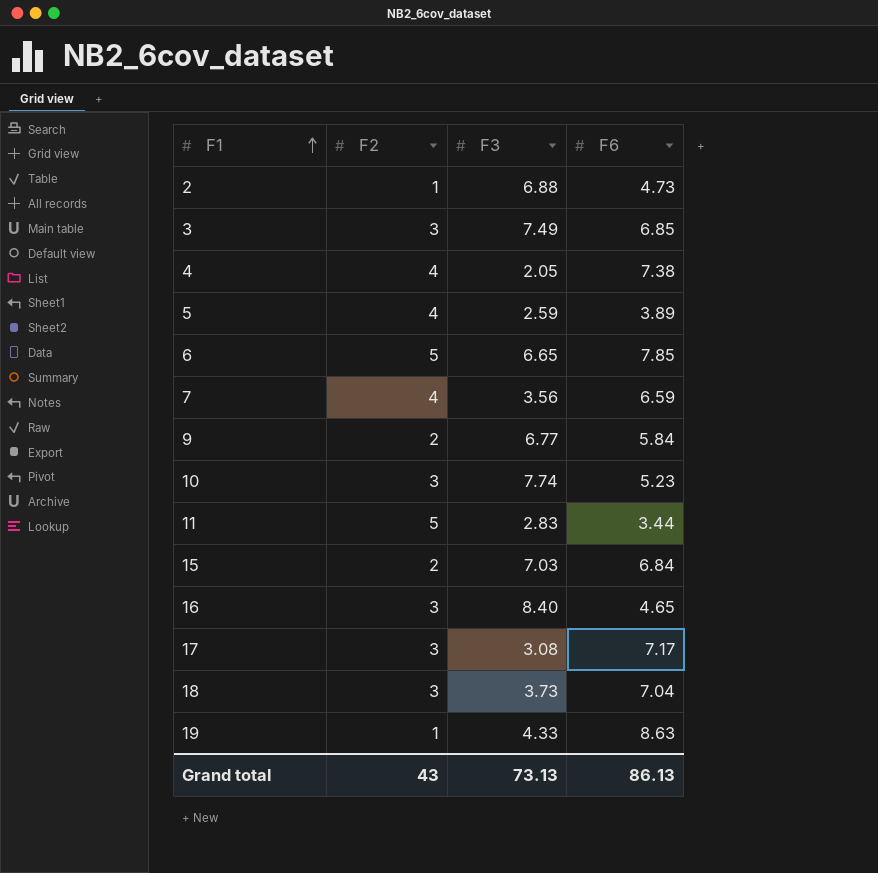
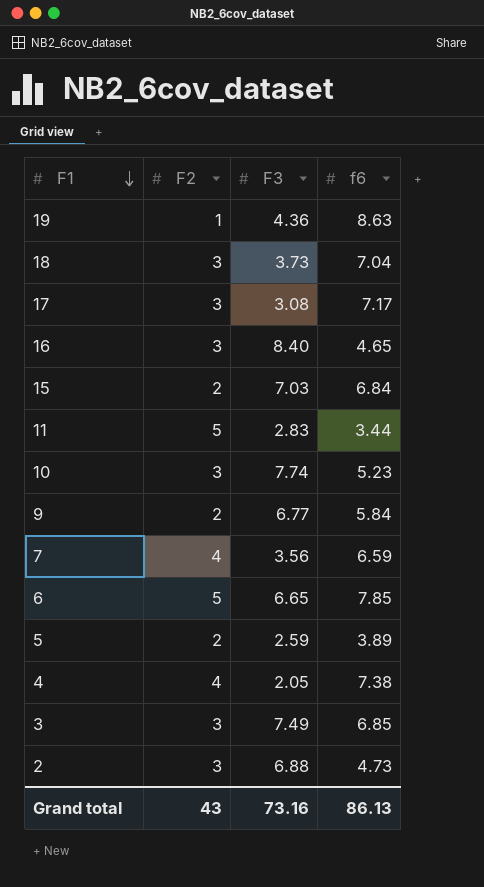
row order: F1 ascending -> F1 descending
column name: F6 -> f6
19 | F3: 4.33 -> 4.36
5 | F2: 4 -> 2
2 | F2: 1 -> 3
Grand total | F3: 73.13 -> 73.16

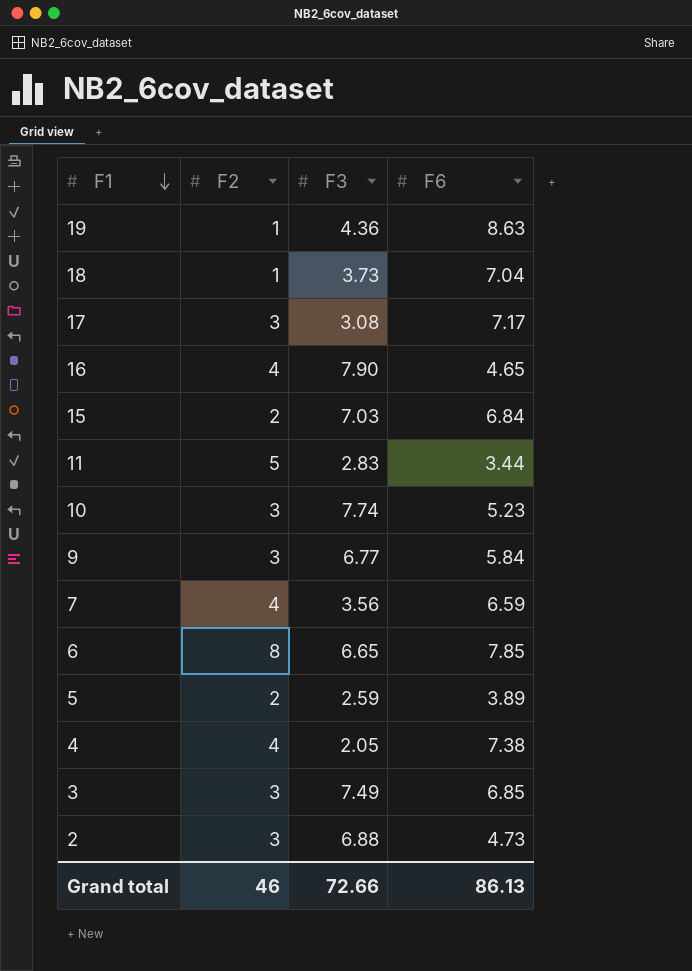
column name: f6 -> F6
18 | F2: 3 -> 1
16 | F2: 3 -> 4
16 | F3: 8.40 -> 7.90
9 | F2: 2 -> 3
6 | F2: 5 -> 8
Grand total | F2: 43 -> 46
Grand total | F3: 73.16 -> 72.66

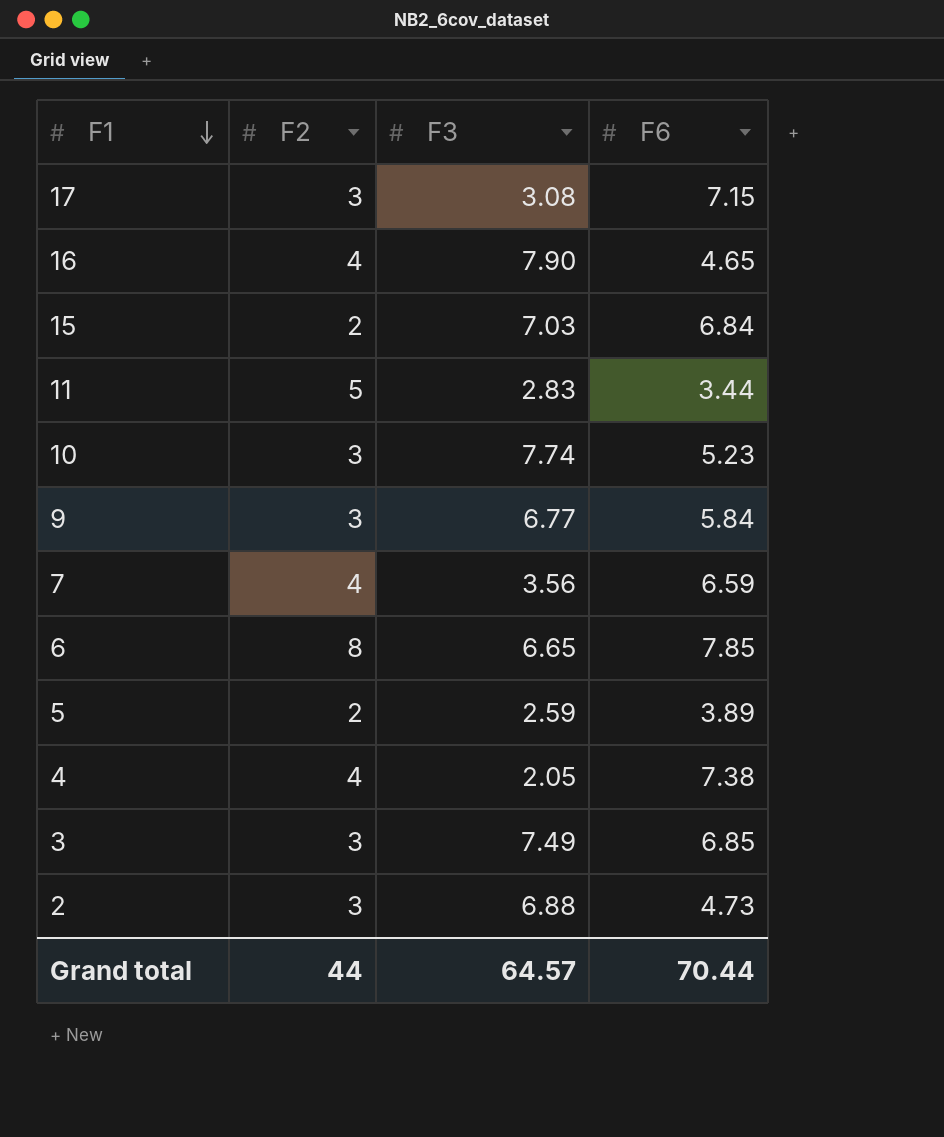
row 19: 1 | 4.36 | 8.63 -> none
row 18: 1 | 3.73 | 7.04 -> none
17 | F6: 7.17 -> 7.15
Grand total | F2: 46 -> 44
Grand total | F3: 72.66 -> 64.57
Grand total | F6: 86.13 -> 70.44

